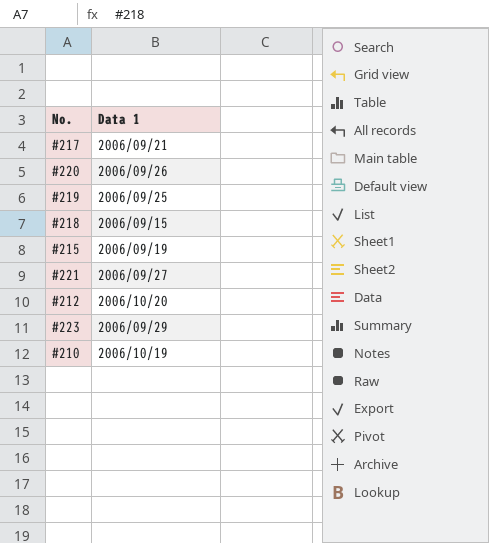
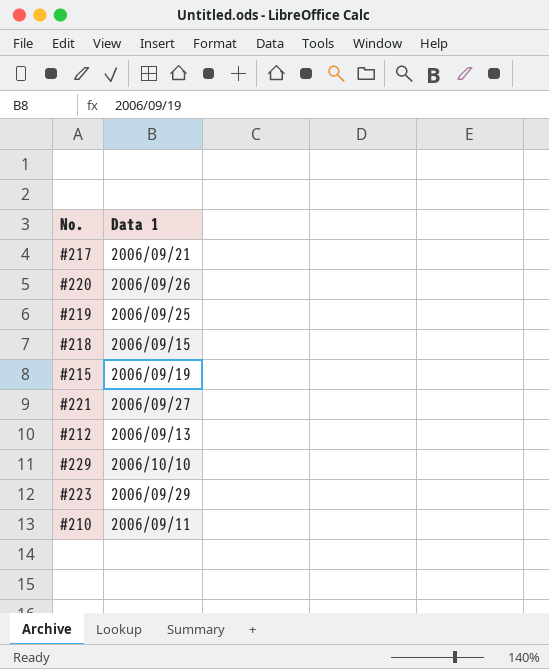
#212 | Data 1: 2006/10/20 -> 2006/09/13
row #229: none -> 2006/10/10
#210 | Data 1: 2006/10/19 -> 2006/09/11

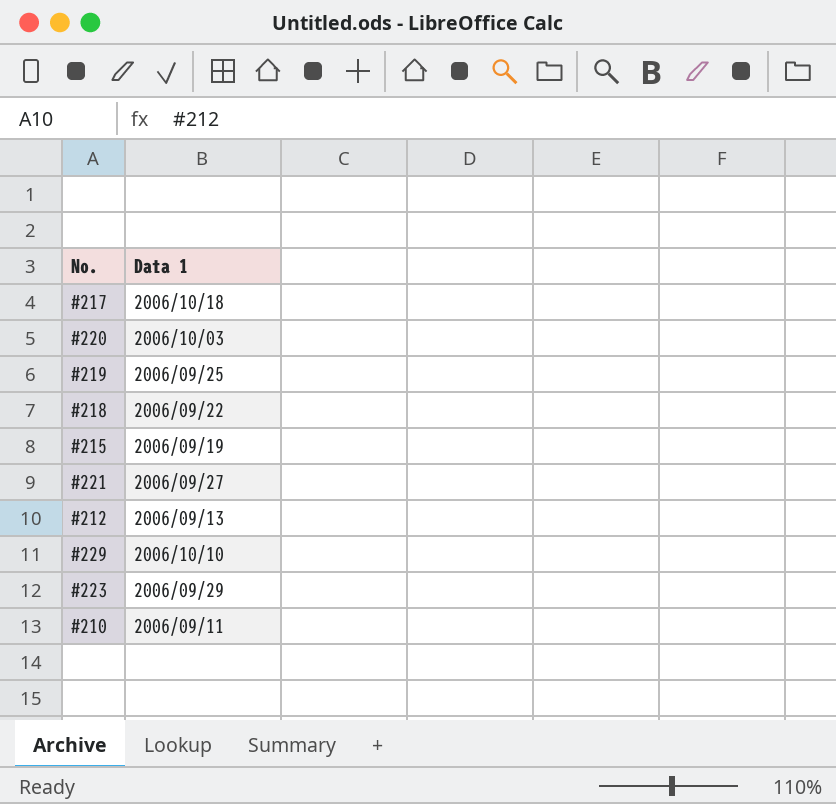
#217 | Data 1: 2006/09/21 -> 2006/10/18
#220 | Data 1: 2006/09/26 -> 2006/10/03
#218 | Data 1: 2006/09/15 -> 2006/09/22

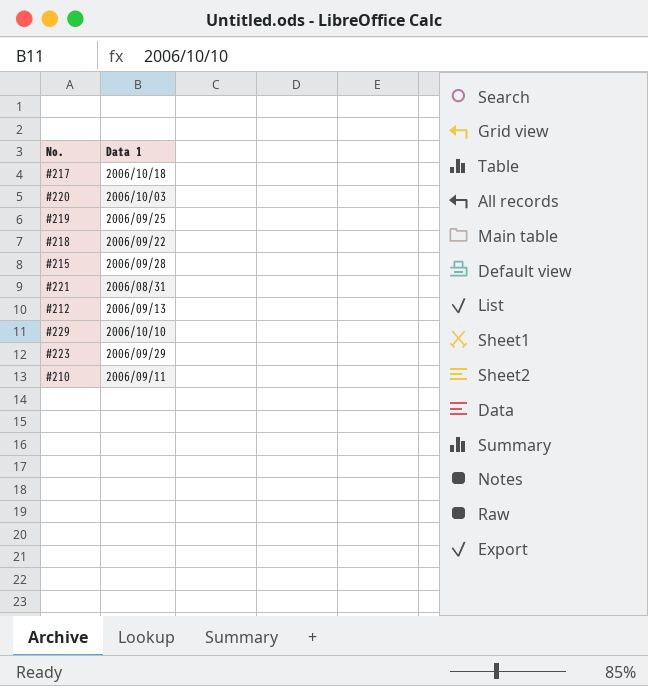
#215 | Data 1: 2006/09/19 -> 2006/09/28
#221 | Data 1: 2006/09/27 -> 2006/08/31

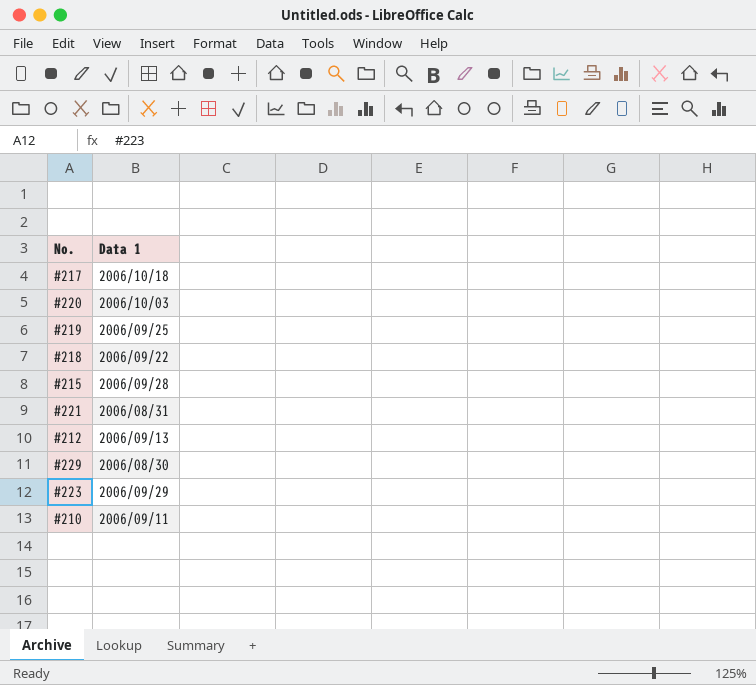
#229 | Data 1: 2006/10/10 -> 2006/08/30

